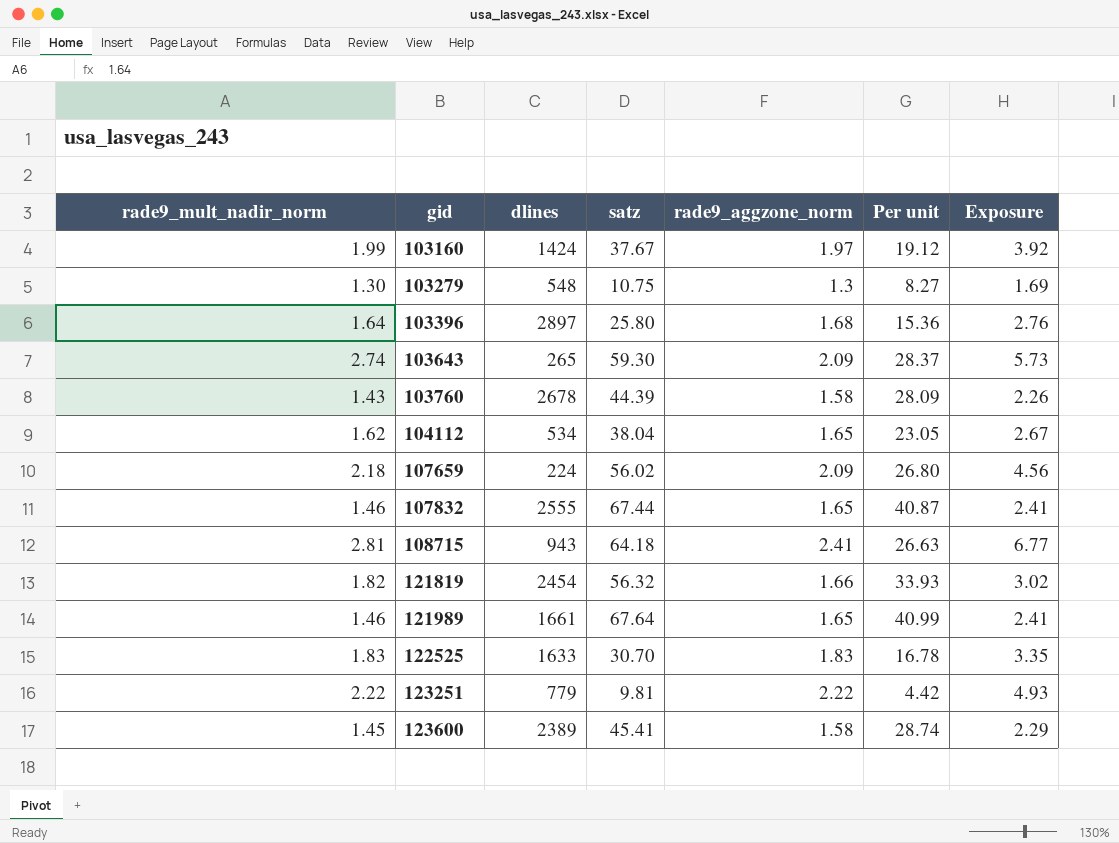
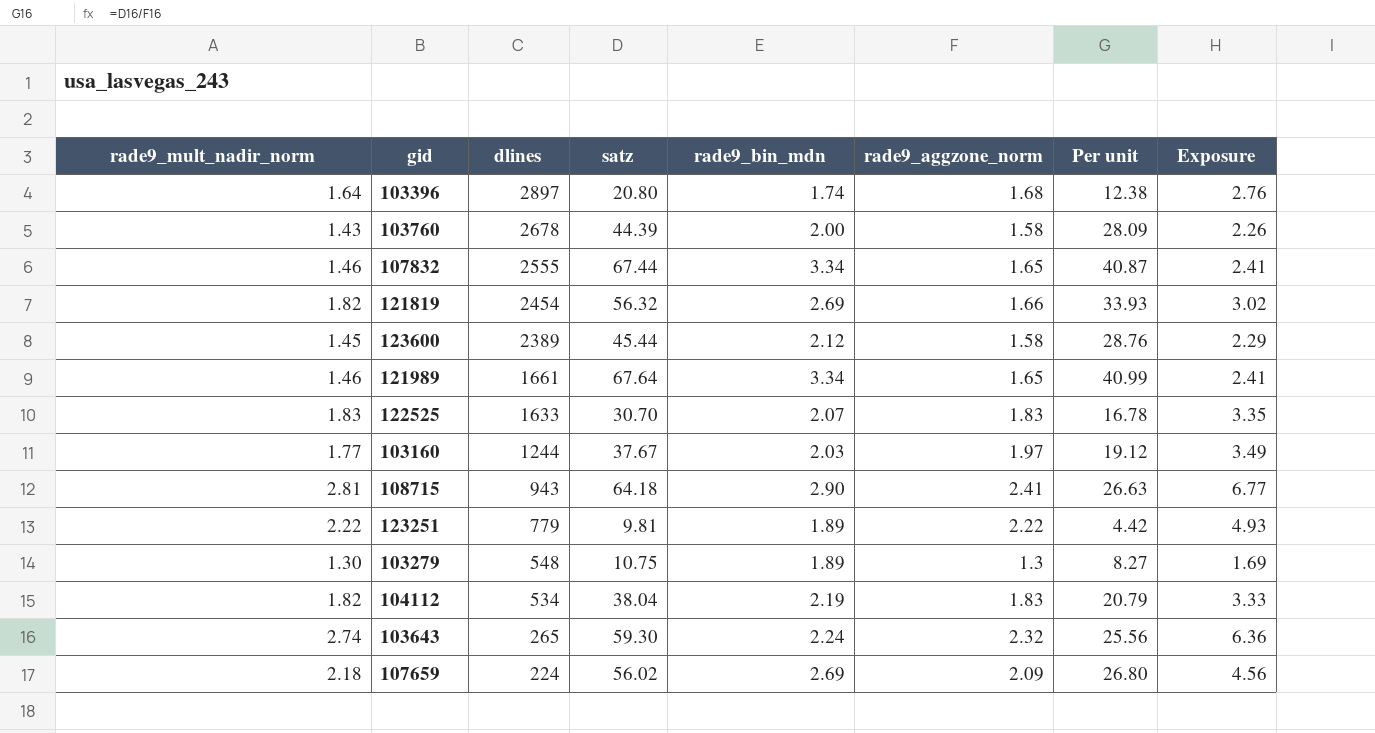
row order: gid ascending -> dlines descending
column rade9_bin_mdn | position: none -> 5
103396 | satz: 25.80 -> 20.80
103396 | Per unit: 15.36 -> 12.38
123600 | satz: 45.41 -> 45.44
123600 | Per unit: 28.74 -> 28.76
103160 | rade9_mult_nadir_norm: 1.99 -> 1.77
103160 | dlines: 1424 -> 1244
103160 | Exposure: 3.92 -> 3.49
104112 | rade9_mult_nadir_norm: 1.62 -> 1.82
104112 | rade9_aggzone_norm: 1.65 -> 1.83
104112 | Per unit: 23.05 -> 20.79
104112 | Exposure: 2.67 -> 3.33
103643 | rade9_aggzone_norm: 2.09 -> 2.32
103643 | Per unit: 28.37 -> 25.56
103643 | Exposure: 5.73 -> 6.36

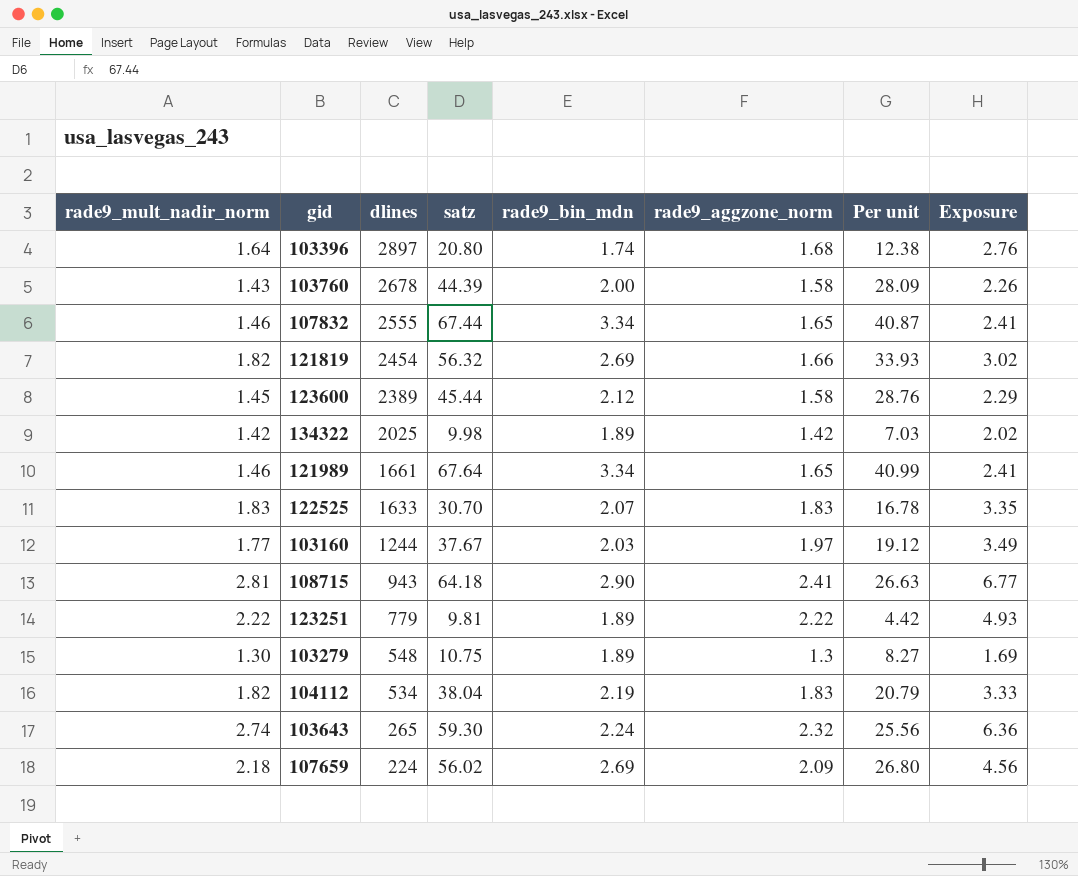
row 134322: none -> 1.42 | 2025 | 9.98 | 1.89 | 1.42 | 7.03 | 2.02

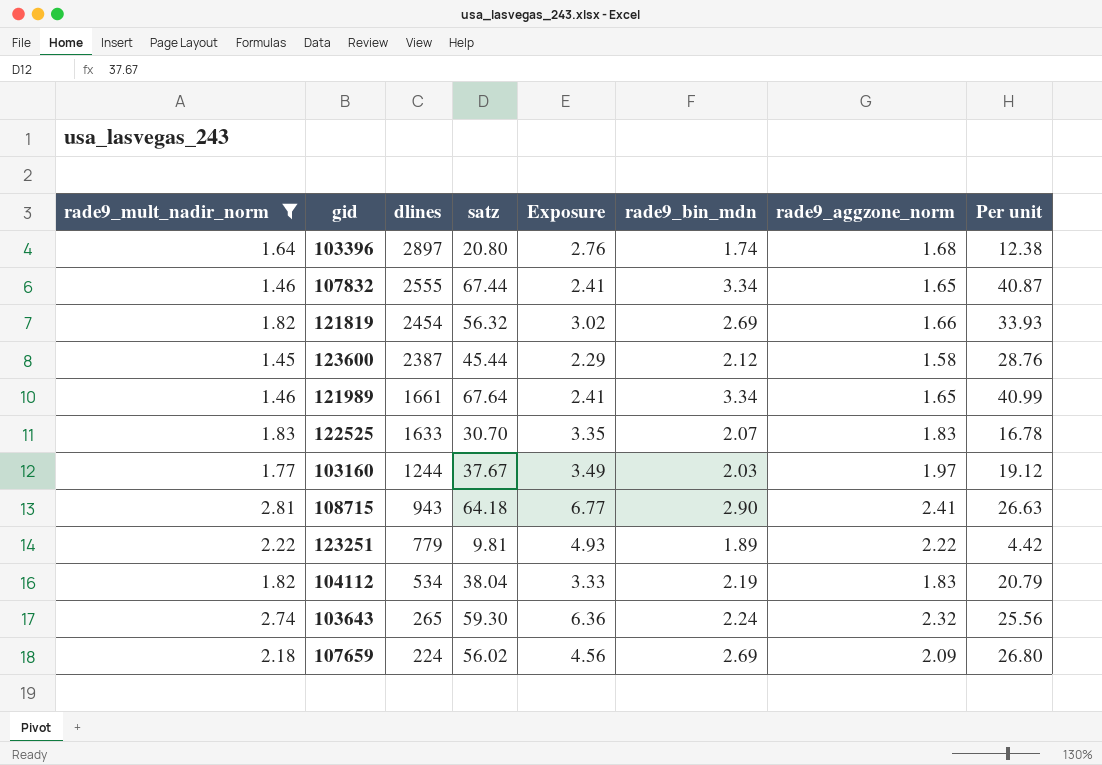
filter: none -> rade9_mult_nadir_norm >= 1.45
column Exposure | position: 8 -> 5
123600 | dlines: 2389 -> 2387

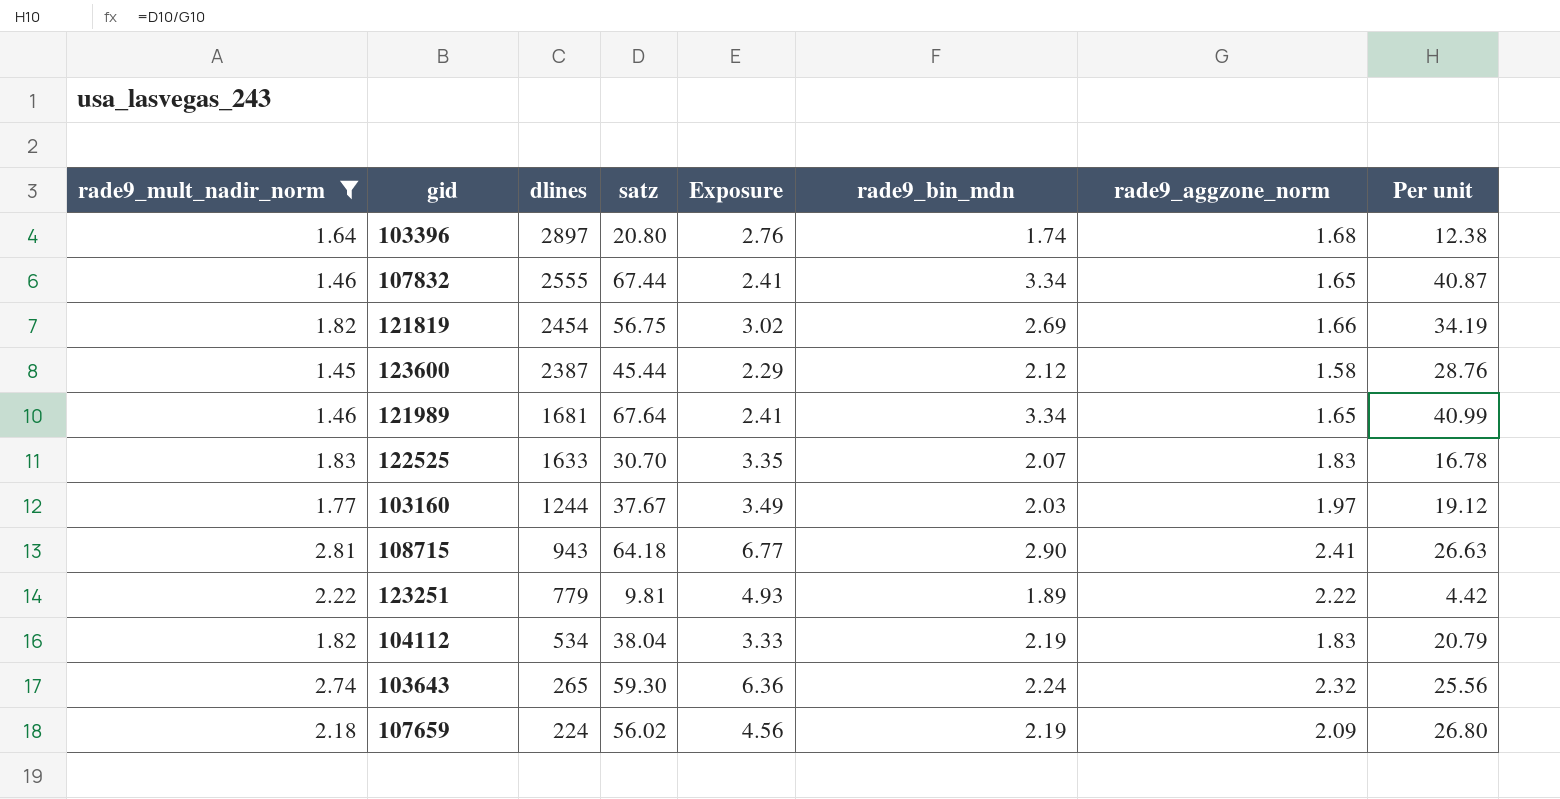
121819 | satz: 56.32 -> 56.75
121819 | Per unit: 33.93 -> 34.19
121989 | dlines: 1661 -> 1681
107659 | rade9_bin_mdn: 2.69 -> 2.19

